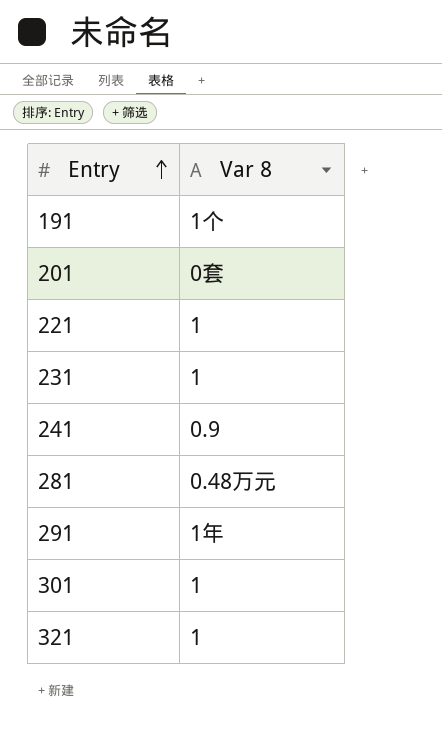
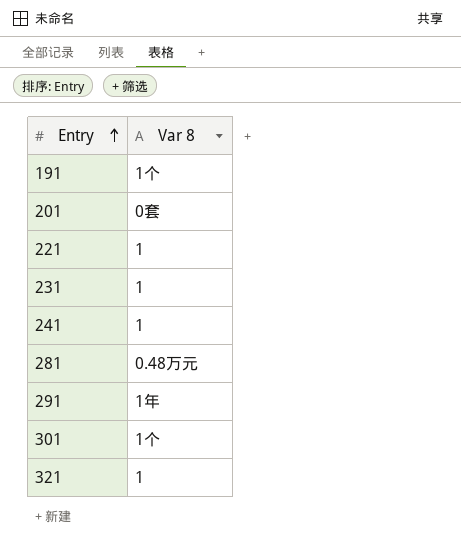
241 | Var 8: 0.9 -> 1
301 | Var 8: 1 -> 1个

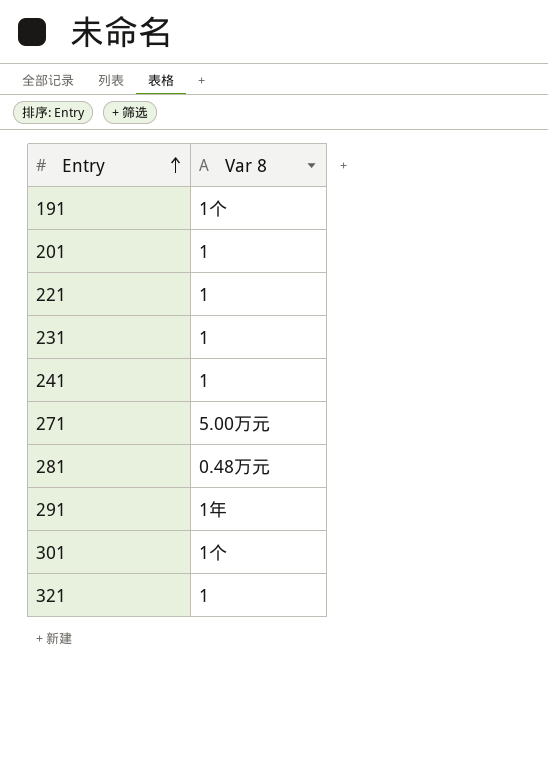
201 | Var 8: 0套 -> 1
row 271: none -> 5.00万元

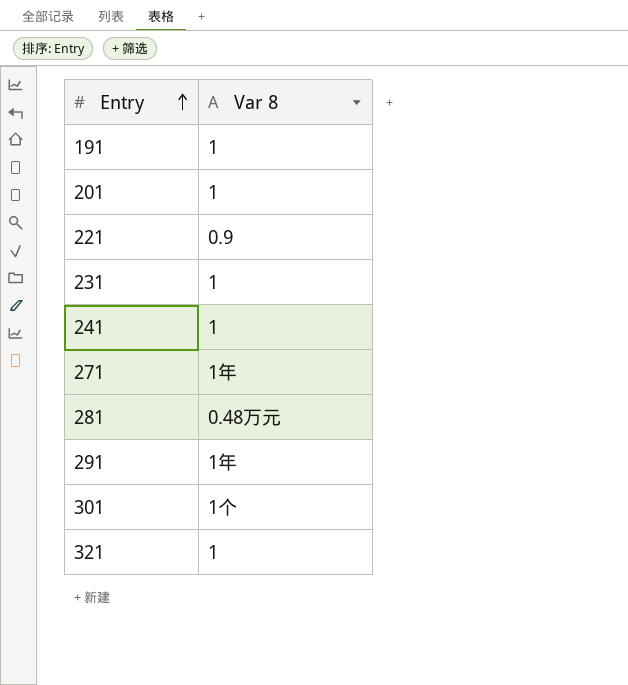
191 | Var 8: 1个 -> 1
221 | Var 8: 1 -> 0.9
271 | Var 8: 5.00万元 -> 1年

